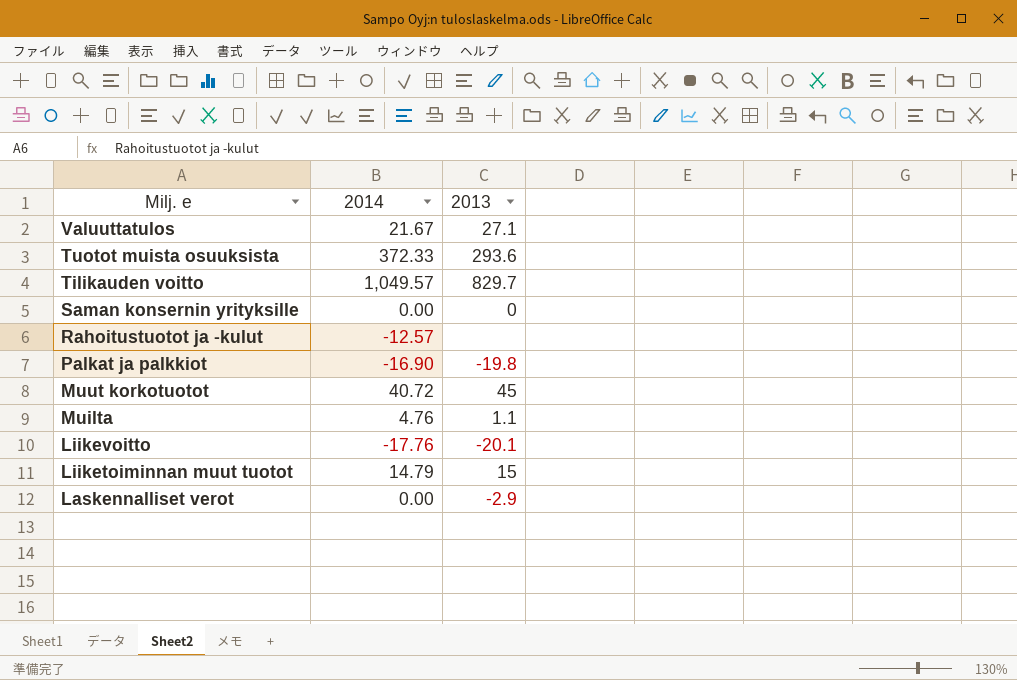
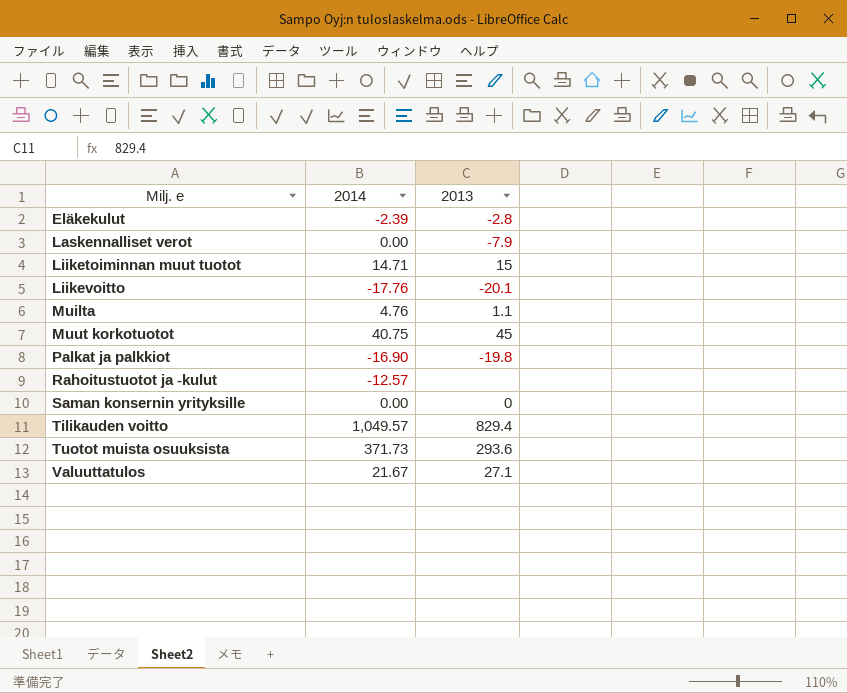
row order: Milj. e descending -> Milj. e ascending
row Eläkekulut: none -> -2.39 | -2.8
Laskennalliset verot | 2013: -2.9 -> -7.9
Liiketoiminnan muut tuotot | 2014: 14.79 -> 14.71
Muut korkotuotot | 2014: 40.72 -> 40.75
Tilikauden voitto | 2013: 829.7 -> 829.4
Tuotot muista osuuksista | 2014: 372.33 -> 371.73

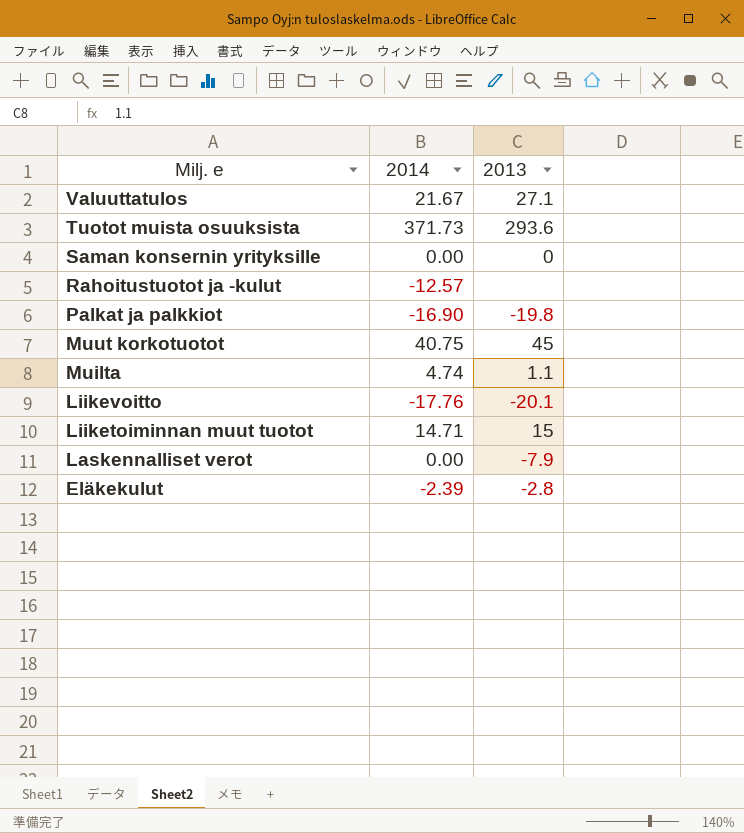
row order: Milj. e ascending -> Milj. e descending
row Tilikauden voitto: 1,049.57 | 829.4 -> none
Muilta | 2014: 4.76 -> 4.74

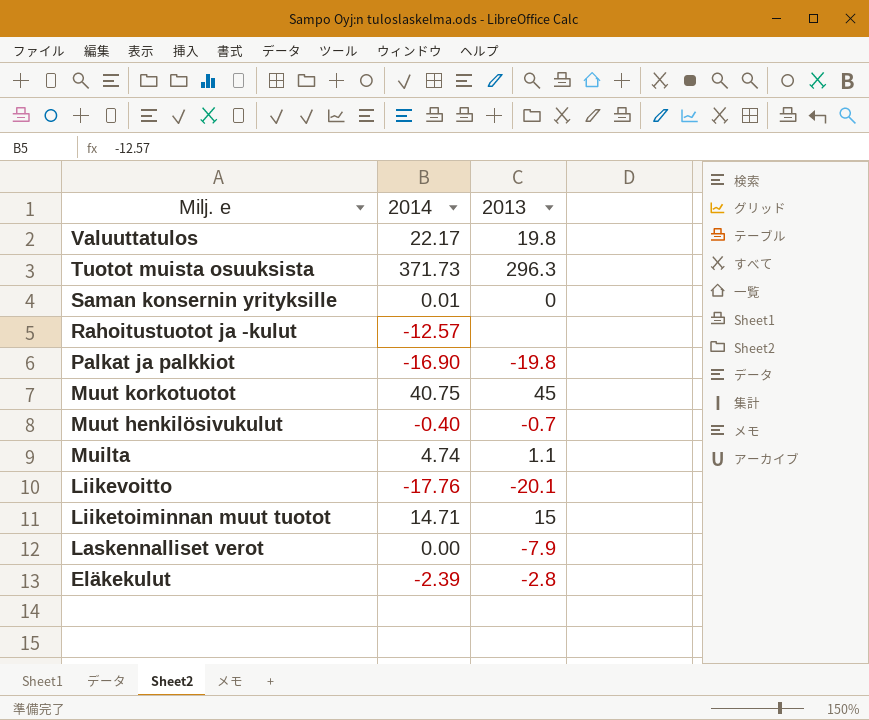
Valuuttatulos | 2014: 21.67 -> 22.17
Valuuttatulos | 2013: 27.1 -> 19.8
Tuotot muista osuuksista | 2013: 293.6 -> 296.3
Saman konsernin yrityksille | 2014: 0.00 -> 0.01
row Muut henkilösivukulut: none -> -0.40 | -0.7

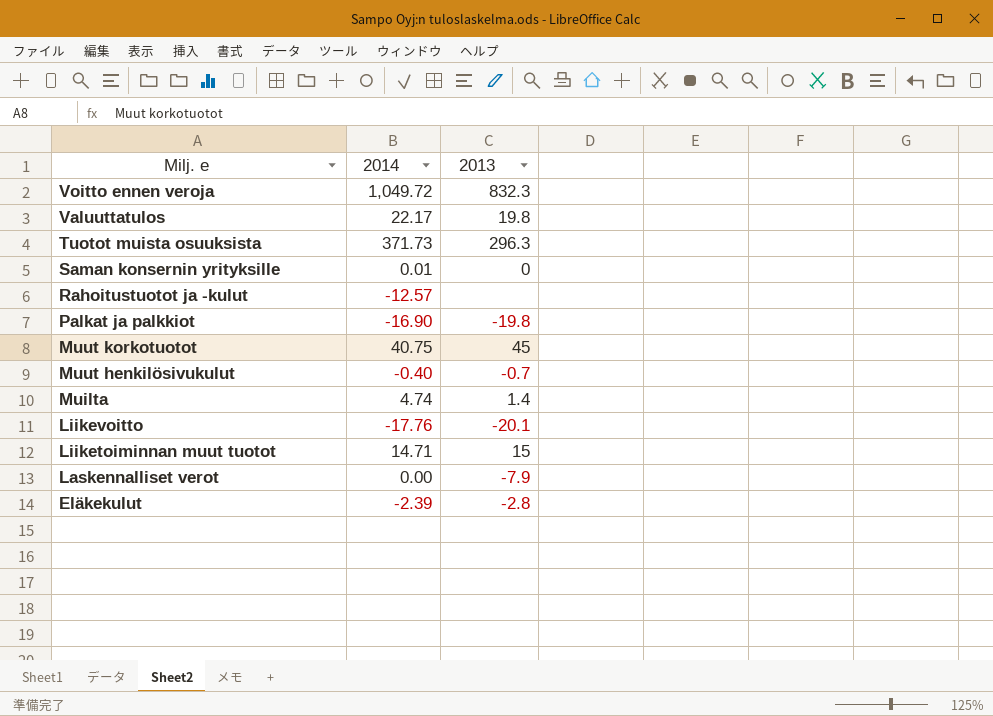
row Voitto ennen veroja: none -> 1,049.72 | 832.3
Muilta | 2013: 1.1 -> 1.4

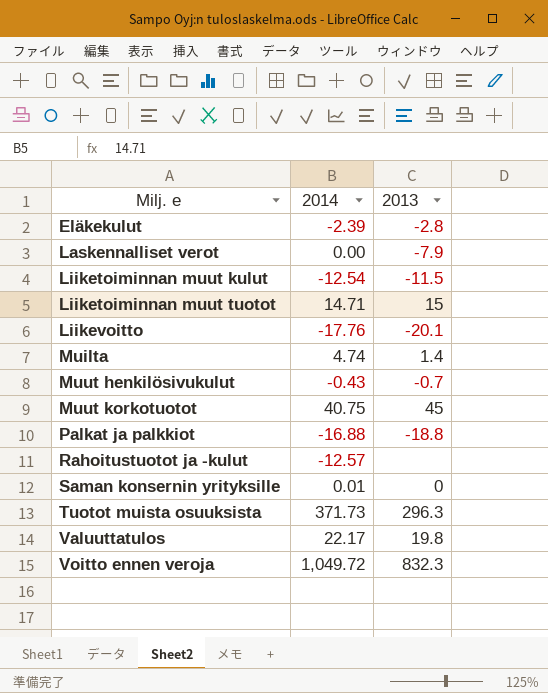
row order: Milj. e descending -> Milj. e ascending
row Liiketoiminnan muut kulut: none -> -12.54 | -11.5
Muut henkilösivukulut | 2014: -0.40 -> -0.43
Palkat ja palkkiot | 2014: -16.90 -> -16.88
Palkat ja palkkiot | 2013: -19.8 -> -18.8

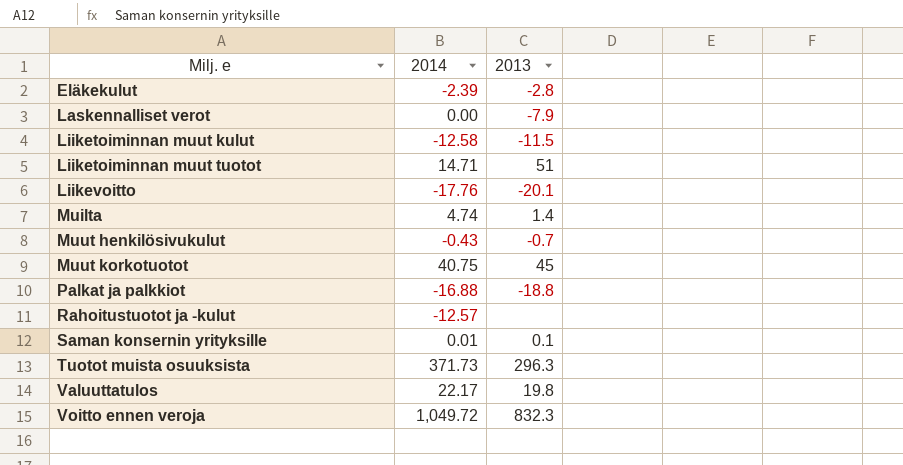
Liiketoiminnan muut kulut | 2014: -12.54 -> -12.58
Liiketoiminnan muut tuotot | 2013: 15 -> 51
Saman konsernin yrityksille | 2013: 0 -> 0.1

